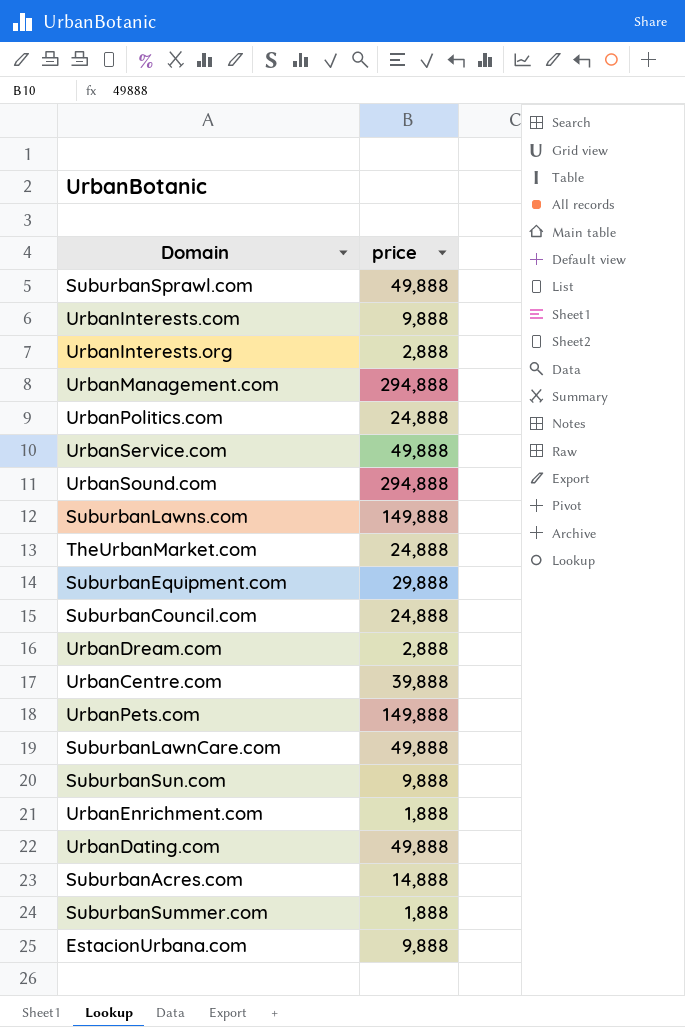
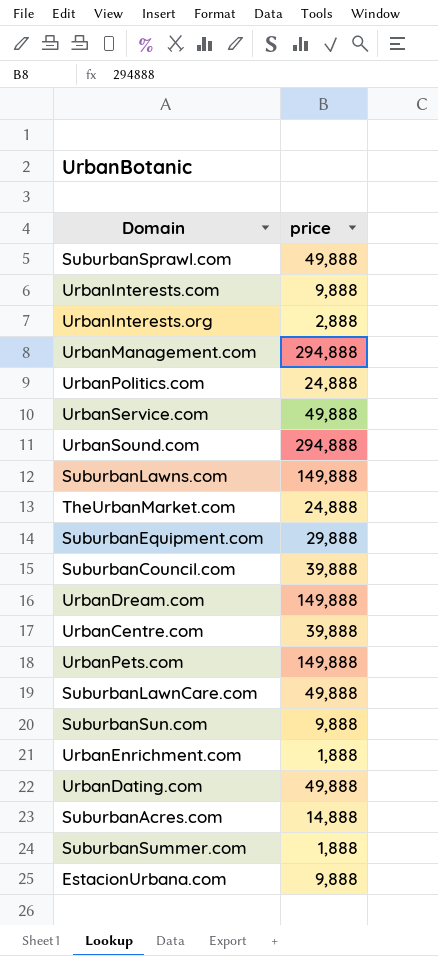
SuburbanCouncil.com | price: 24,888 -> 39,888
UrbanDream.com | price: 2,888 -> 149,888

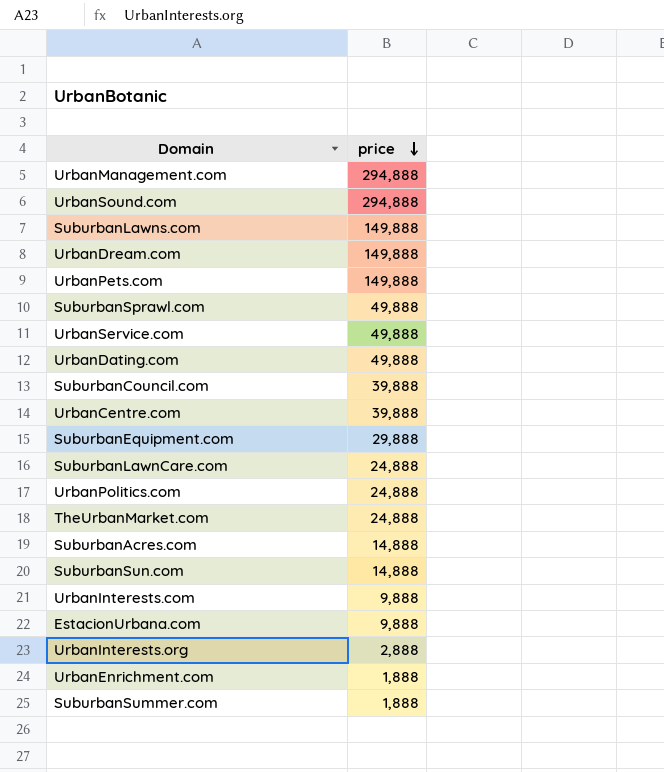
row order: none -> price descending
SuburbanLawnCare.com | price: 49,888 -> 24,888
SuburbanSun.com | price: 9,888 -> 14,888

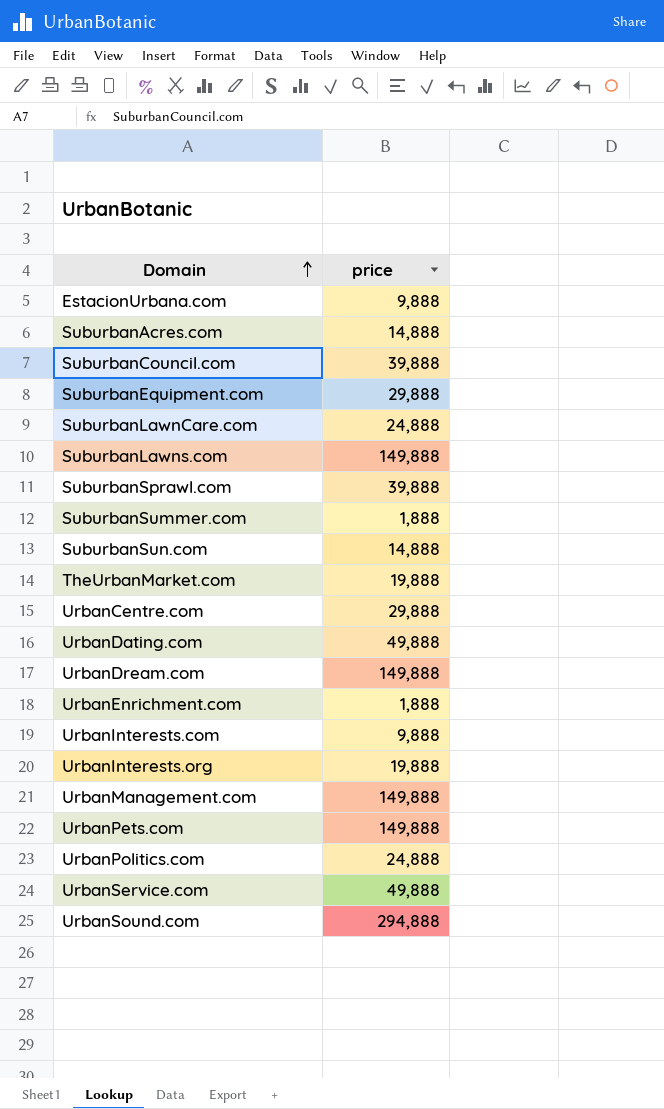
row order: price descending -> Domain ascending
SuburbanSprawl.com | price: 49,888 -> 39,888
TheUrbanMarket.com | price: 24,888 -> 19,888
UrbanCentre.com | price: 39,888 -> 29,888
UrbanInterests.org | price: 2,888 -> 19,888
UrbanManagement.com | price: 294,888 -> 149,888

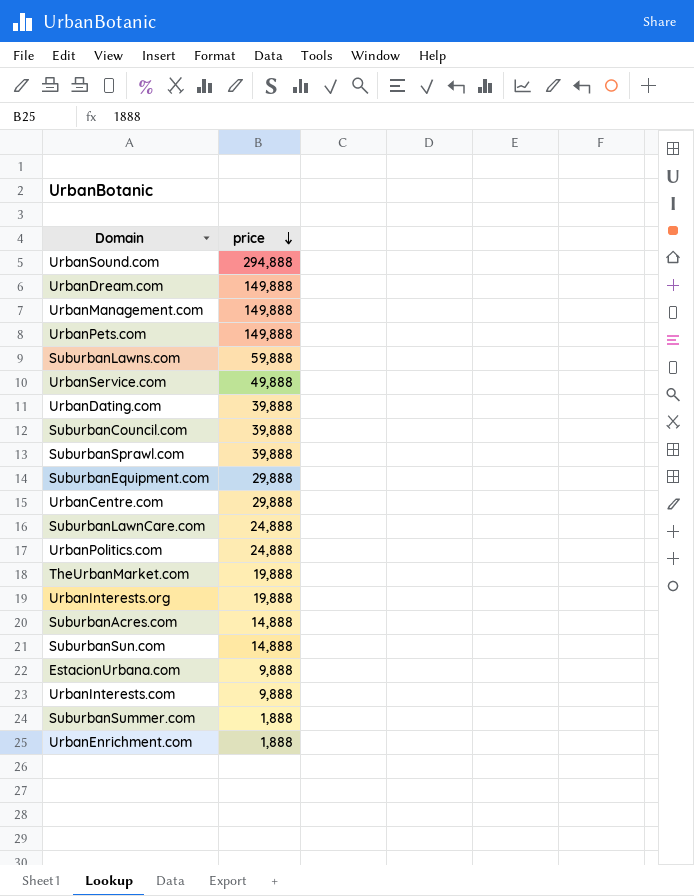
row order: Domain ascending -> price descending
SuburbanLawns.com | price: 149,888 -> 59,888
UrbanDating.com | price: 49,888 -> 39,888

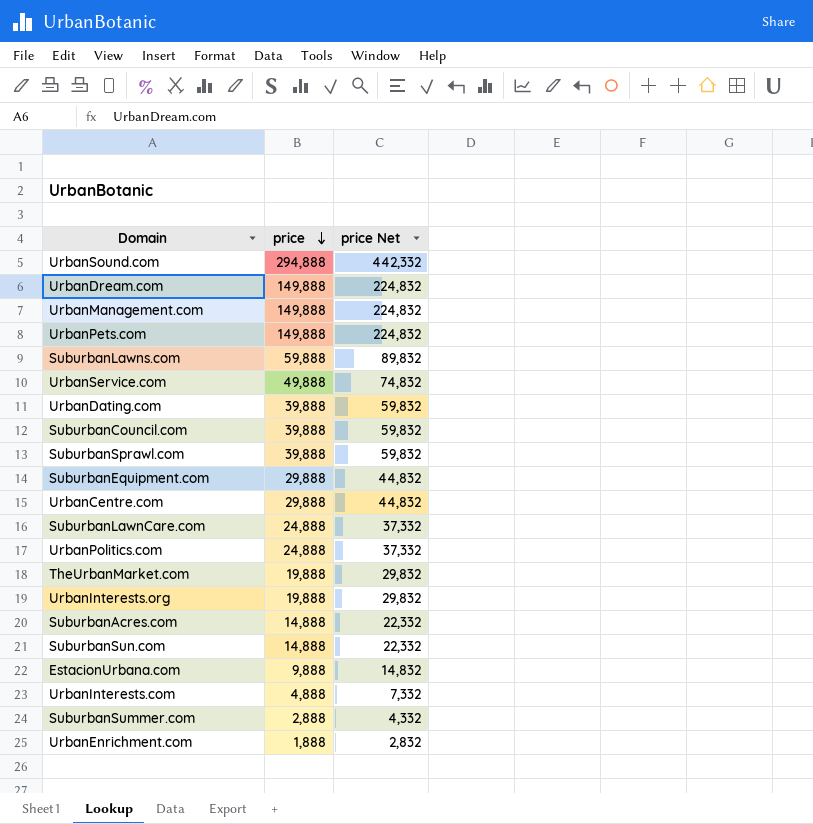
column price Net | formula: none -> [price] * 1.5
UrbanInterests.com | price: 9,888 -> 4,888
SuburbanSummer.com | price: 1,888 -> 2,888

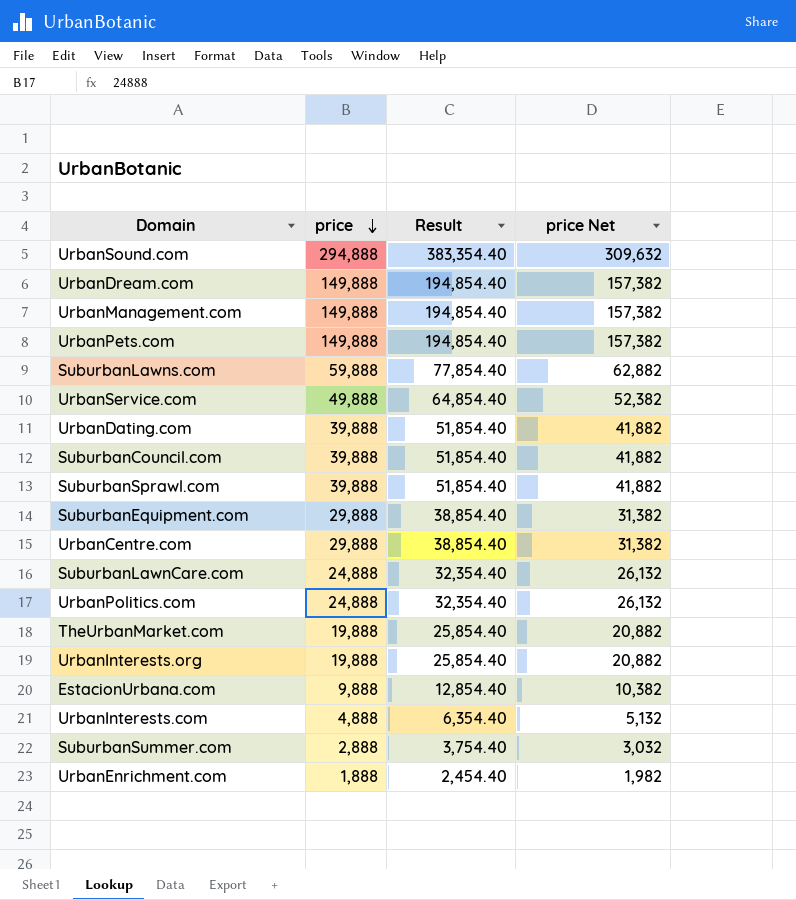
column Result | formula: none -> [price] * 1.3
column price Net | formula: [price] * 1.5 -> [price] * 1.05
row SuburbanAcres.com: 14,888 | 22,332 -> none
row SuburbanSun.com: 14,888 | 22,332 -> none

